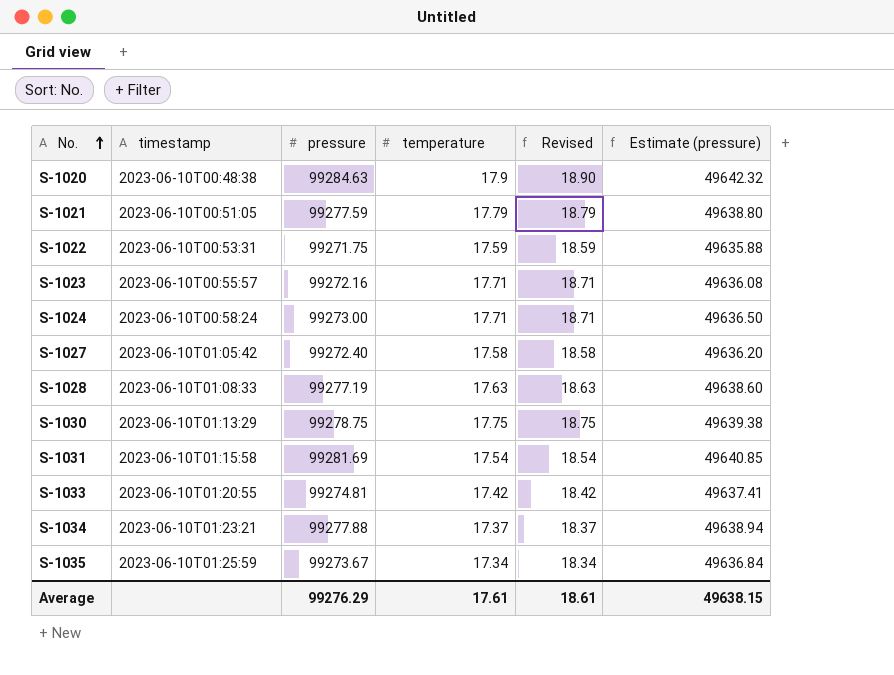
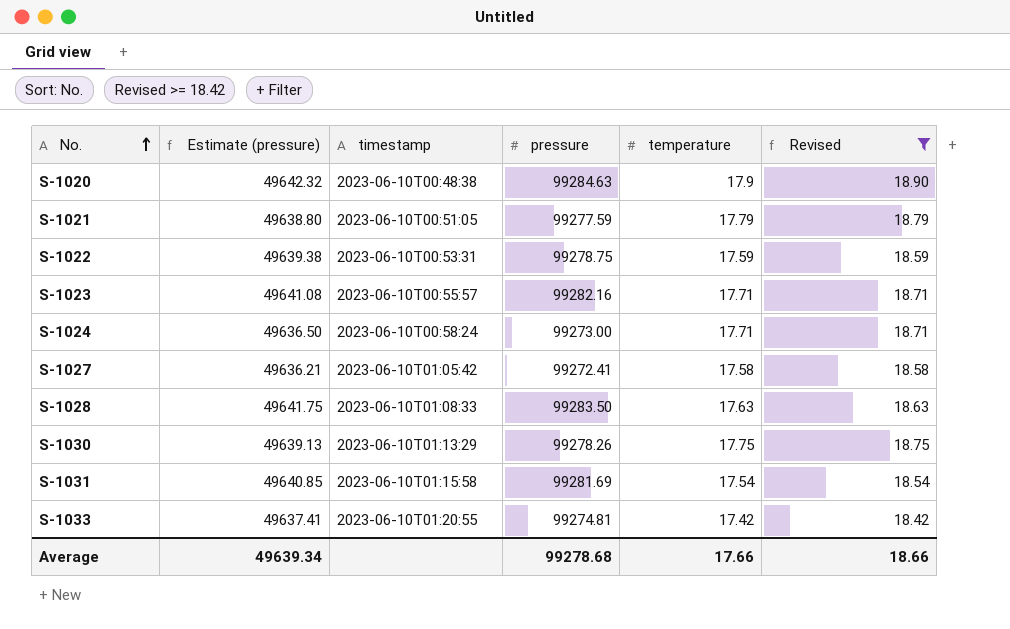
filter: none -> Revised >= 18.42
column Estimate (pressure) | position: 6 -> 2
S-1022 | Estimate (pressure): 49635.88 -> 49639.38
S-1022 | pressure: 99271.75 -> 99278.75
S-1023 | Estimate (pressure): 49636.08 -> 49641.08
S-1023 | pressure: 99272.16 -> 99282.16
S-1027 | Estimate (pressure): 49636.20 -> 49636.21
S-1027 | pressure: 99272.40 -> 99272.41
S-1028 | Estimate (pressure): 49638.60 -> 49641.75
S-1028 | pressure: 99277.19 -> 99283.50
S-1030 | Estimate (pressure): 49639.38 -> 49639.13
S-1030 | pressure: 99278.75 -> 99278.26
Average | Estimate (pressure): 49638.15 -> 49639.34
Average | pressure: 99276.29 -> 99278.68
Average | temperature: 17.61 -> 17.66
Average | Revised: 18.61 -> 18.66

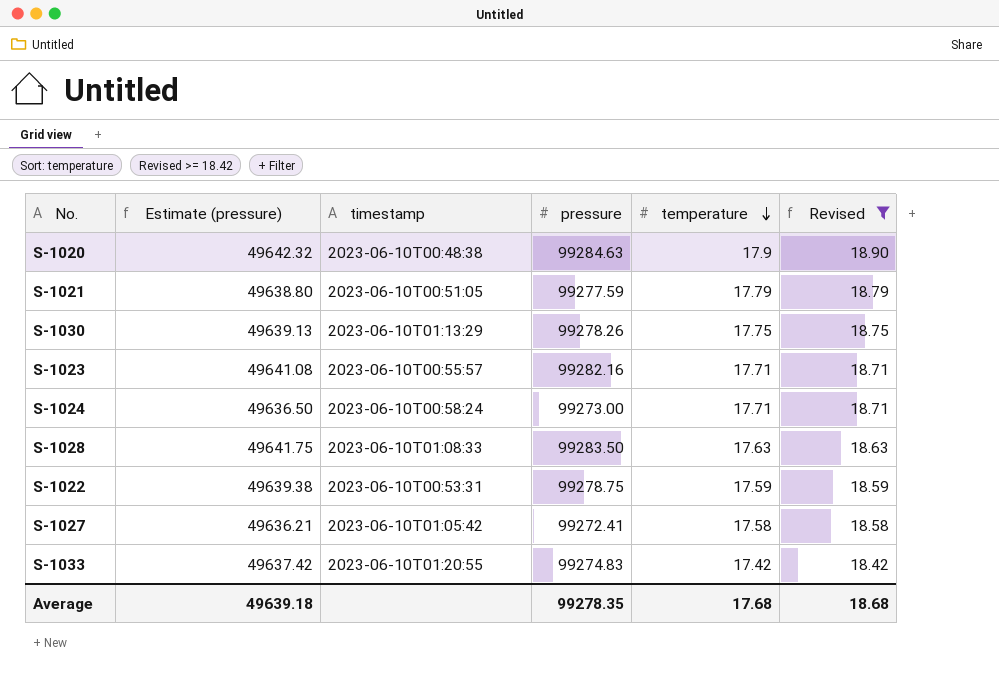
row order: No. ascending -> temperature descending
row S-1031: 49640.85 | 2023-06-10T01:15:58 | 99281.69 | 17.54 | 18.54 -> none
S-1033 | Estimate (pressure): 49637.41 -> 49637.42
S-1033 | pressure: 99274.81 -> 99274.83
Average | Estimate (pressure): 49639.34 -> 49639.18
Average | pressure: 99278.68 -> 99278.35
Average | temperature: 17.66 -> 17.68
Average | Revised: 18.66 -> 18.68

